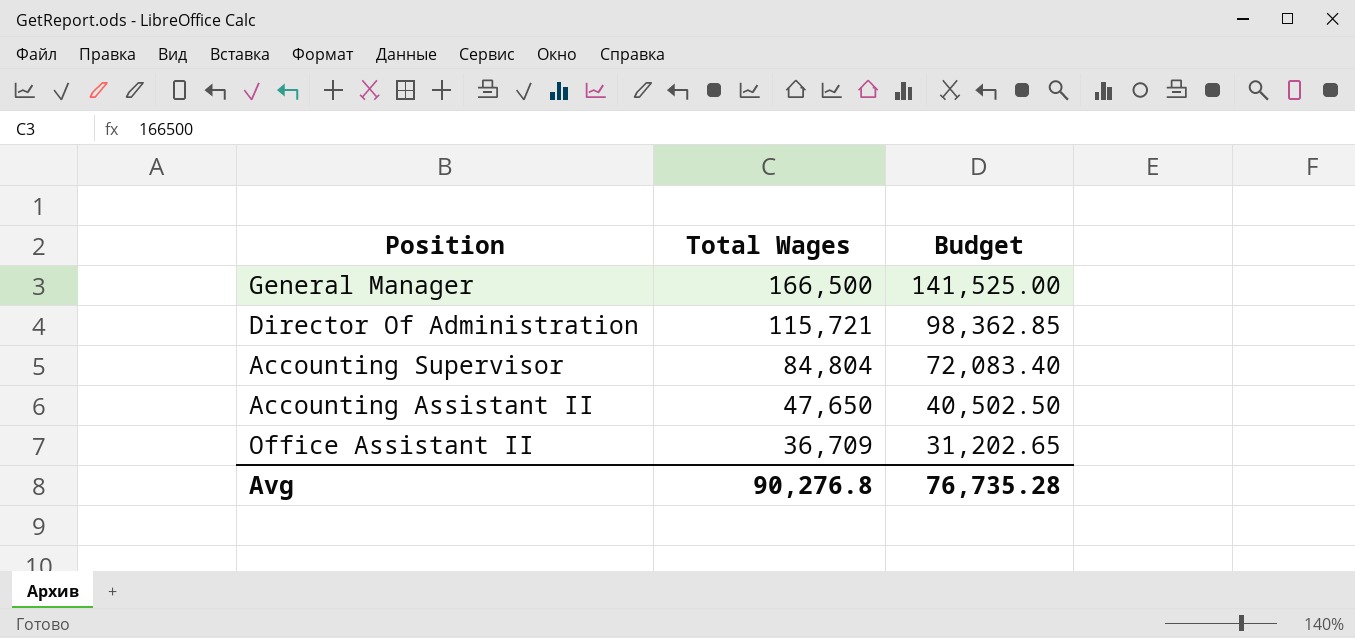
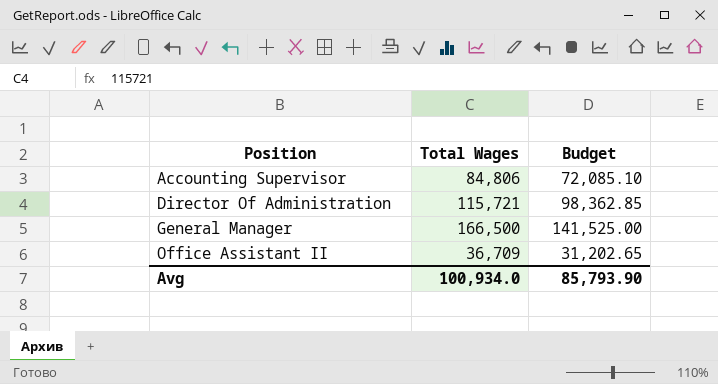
row order: Total Wages descending -> Position ascending
row Accounting Assistant II: 47,650 | 40,502.50 -> none
Accounting Supervisor | Total Wages: 84,804 -> 84,806
Accounting Supervisor | Budget: 72,083.40 -> 72,085.10
Avg | Total Wages: 90,276.8 -> 100,934.0
Avg | Budget: 76,735.28 -> 85,793.90

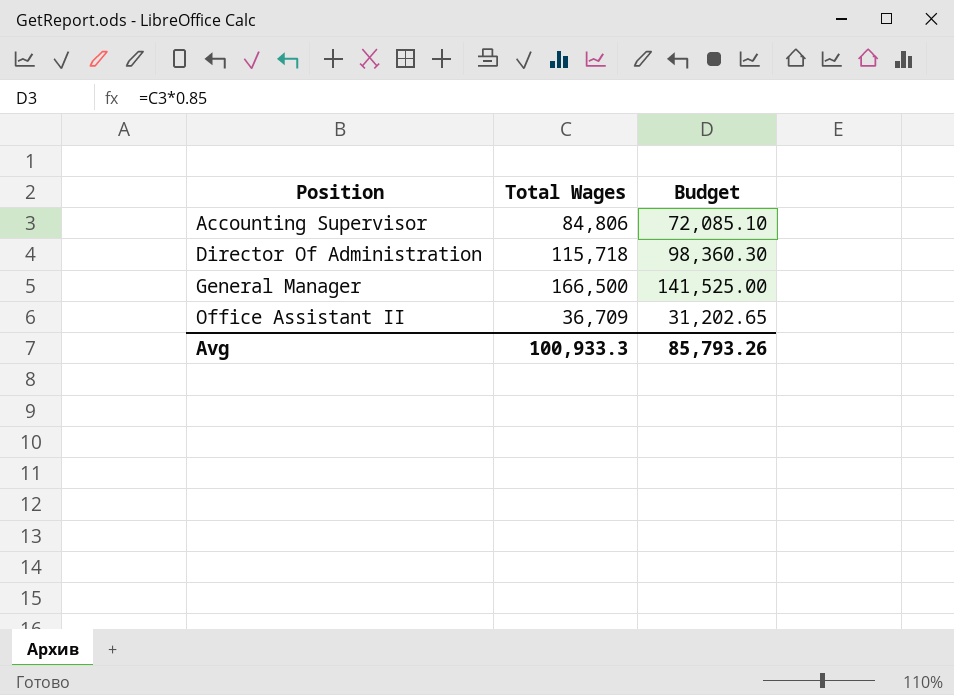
Director Of Administration | Total Wages: 115,721 -> 115,718
Director Of Administration | Budget: 98,362.85 -> 98,360.30
Avg | Total Wages: 100,934.0 -> 100,933.3
Avg | Budget: 85,793.90 -> 85,793.26

